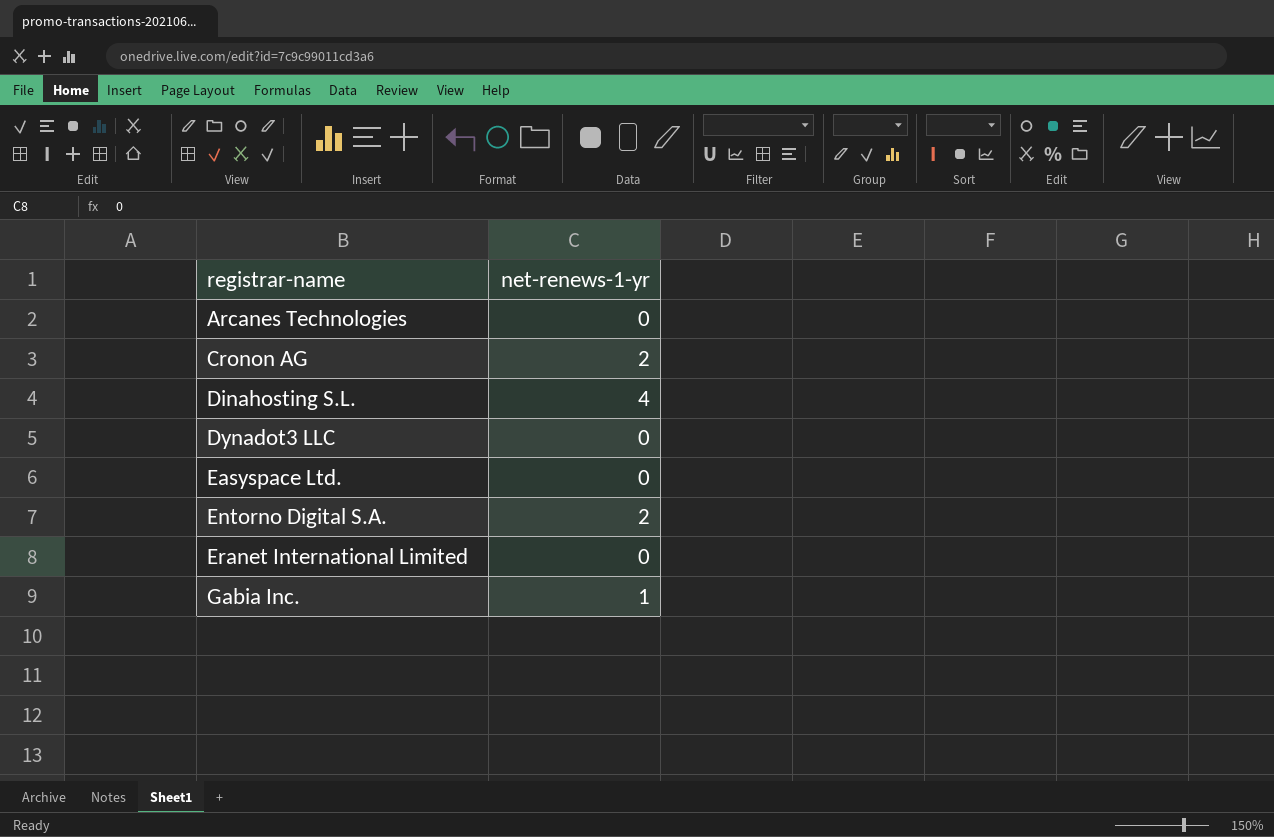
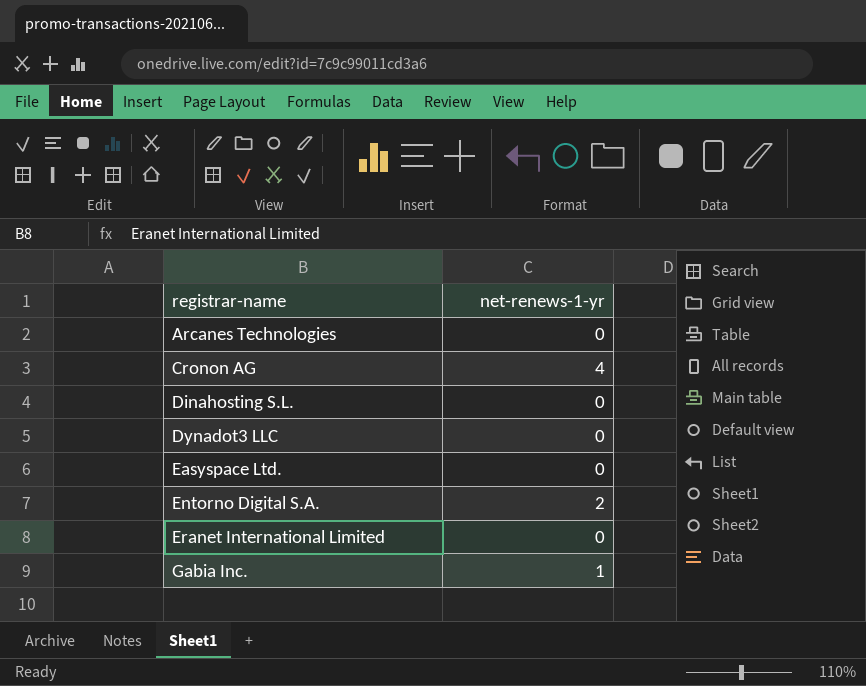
Cronon AG | net-renews-1-yr: 2 -> 4
Dinahosting S.L. | net-renews-1-yr: 4 -> 0

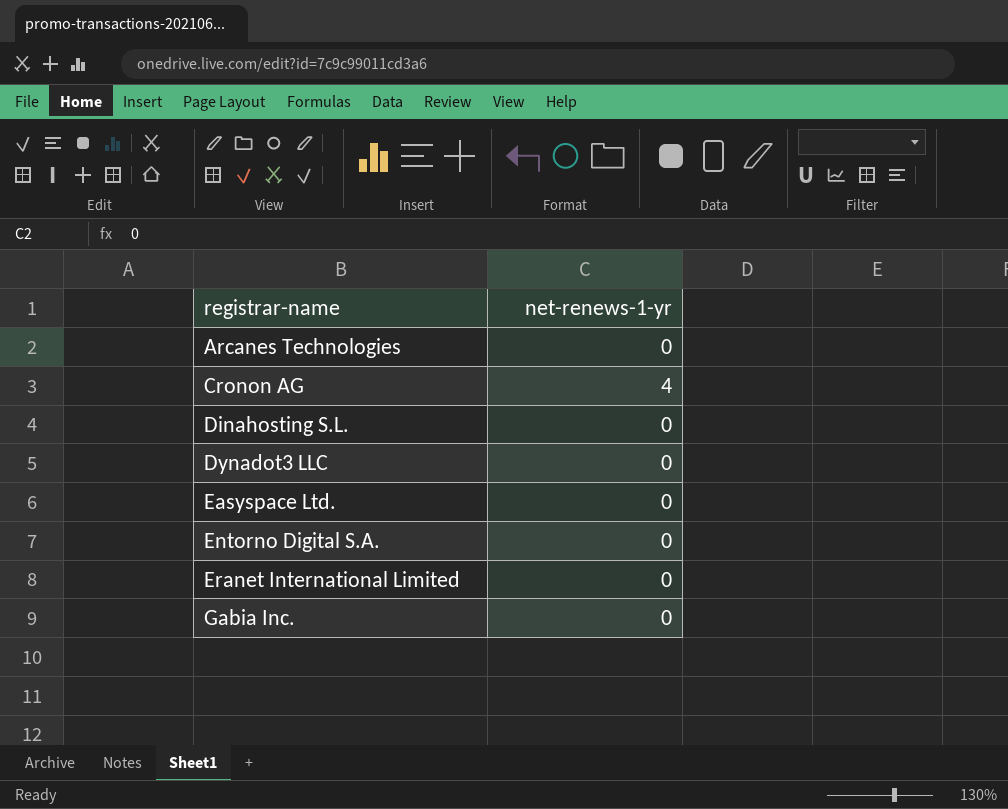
Entorno Digital S.A. | net-renews-1-yr: 2 -> 0
Gabia Inc. | net-renews-1-yr: 1 -> 0

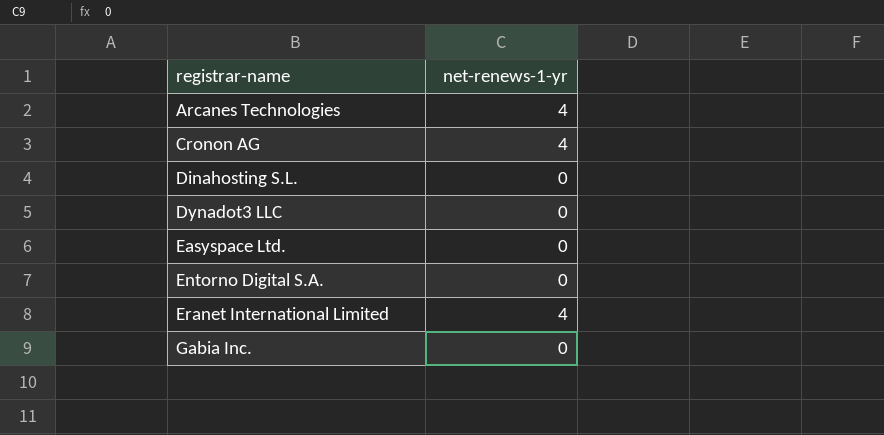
Arcanes Technologies | net-renews-1-yr: 0 -> 4
Eranet International Limited | net-renews-1-yr: 0 -> 4

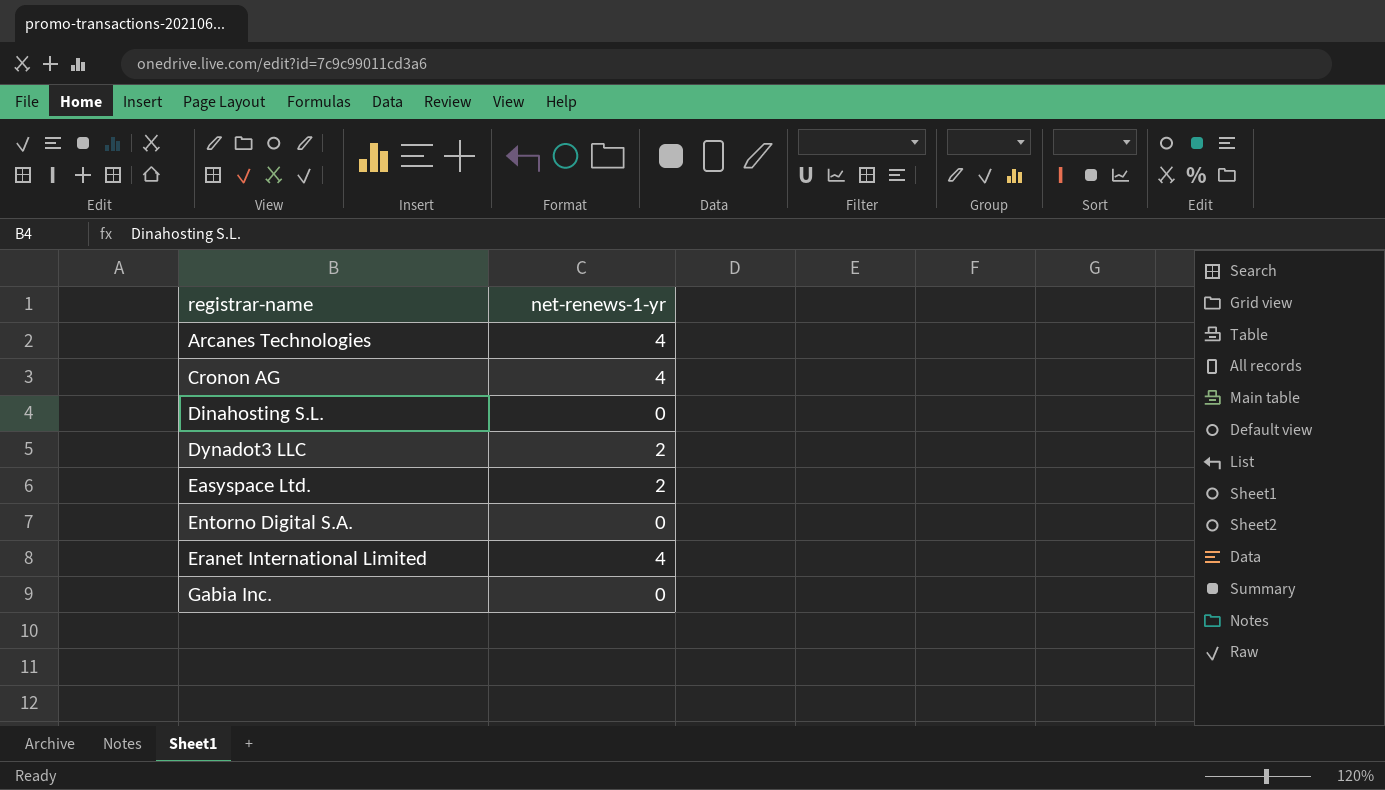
Dynadot3 LLC | net-renews-1-yr: 0 -> 2
Easyspace Ltd. | net-renews-1-yr: 0 -> 2

